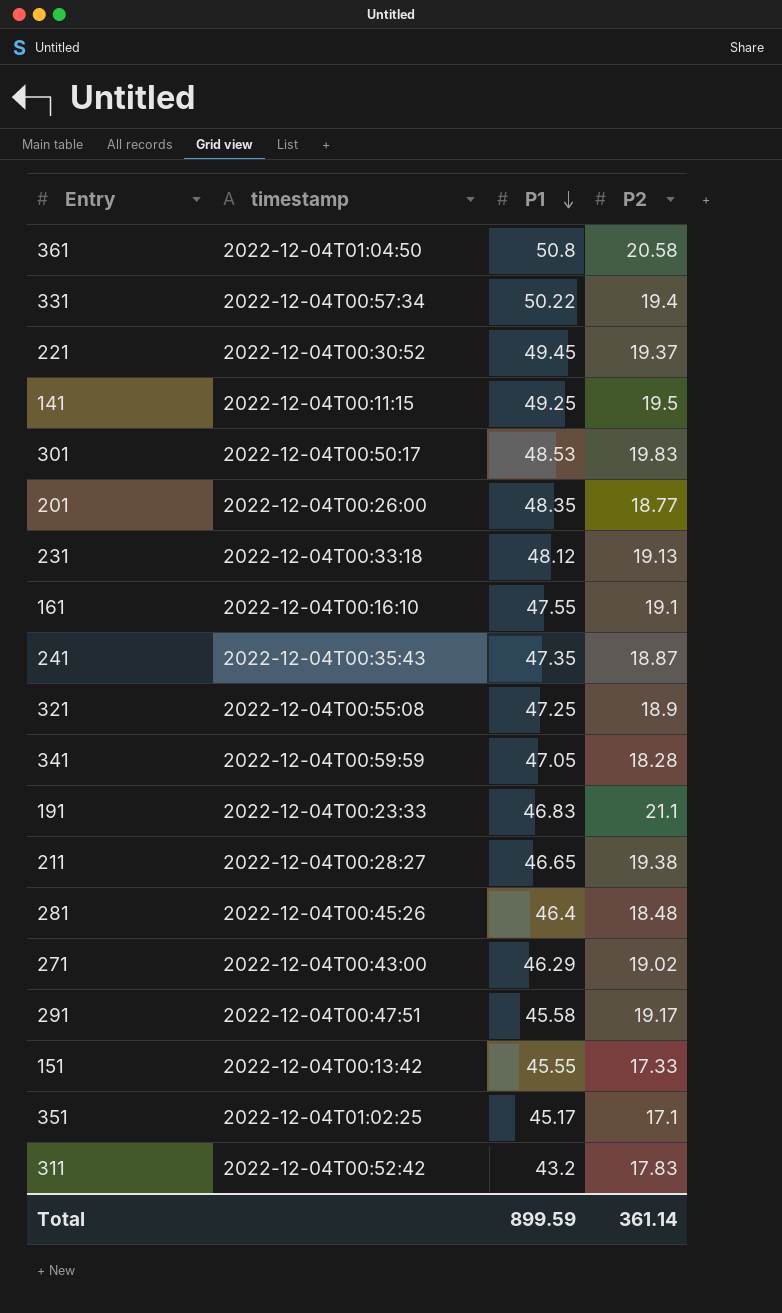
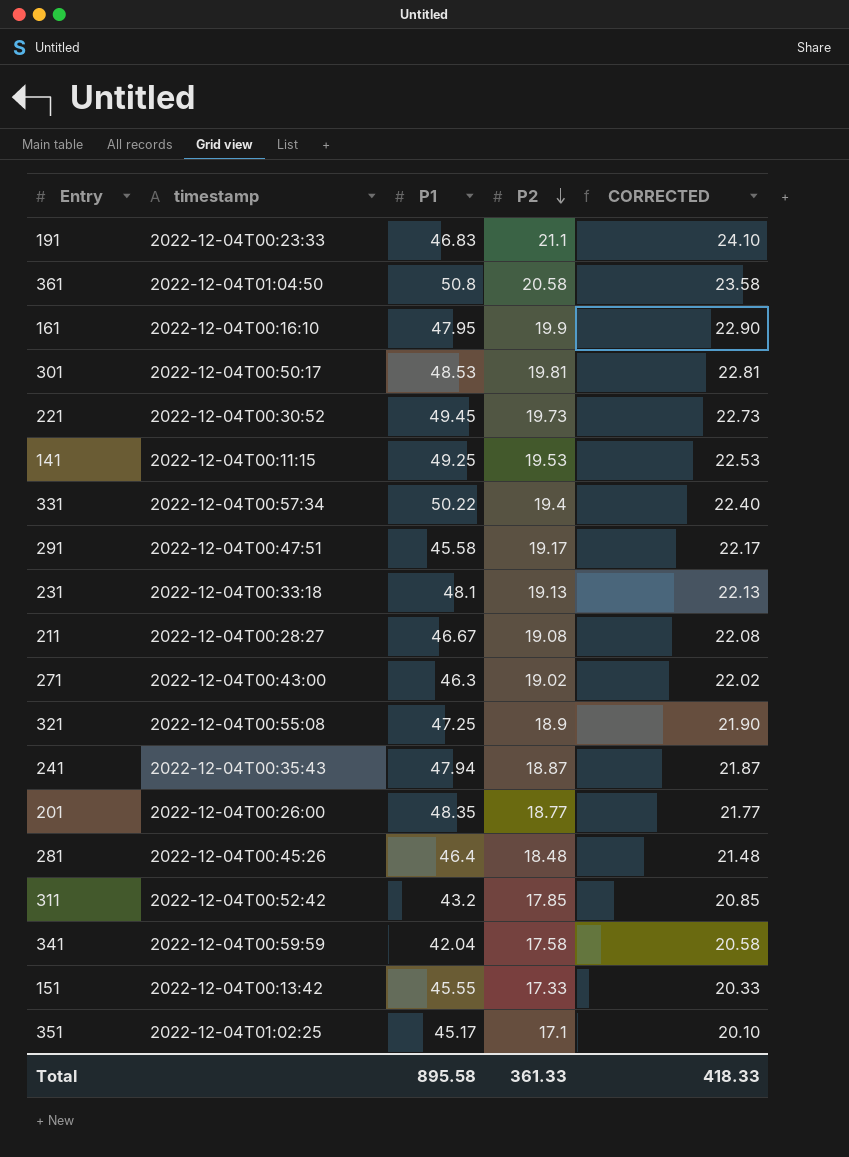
row order: P1 descending -> P2 descending
column CORRECTED | formula: none -> [P2] + 3
161 | P1: 47.55 -> 47.95
161 | P2: 19.1 -> 19.9
301 | P2: 19.83 -> 19.81
221 | P2: 19.37 -> 19.73
141 | P2: 19.5 -> 19.53
231 | P1: 48.12 -> 48.1
211 | P1: 46.65 -> 46.67
211 | P2: 19.38 -> 19.08
271 | P1: 46.29 -> 46.3
241 | P1: 47.35 -> 47.94
311 | P2: 17.83 -> 17.85
341 | P1: 47.05 -> 42.04
341 | P2: 18.28 -> 17.58
Total | P1: 899.59 -> 895.58
Total | P2: 361.14 -> 361.33

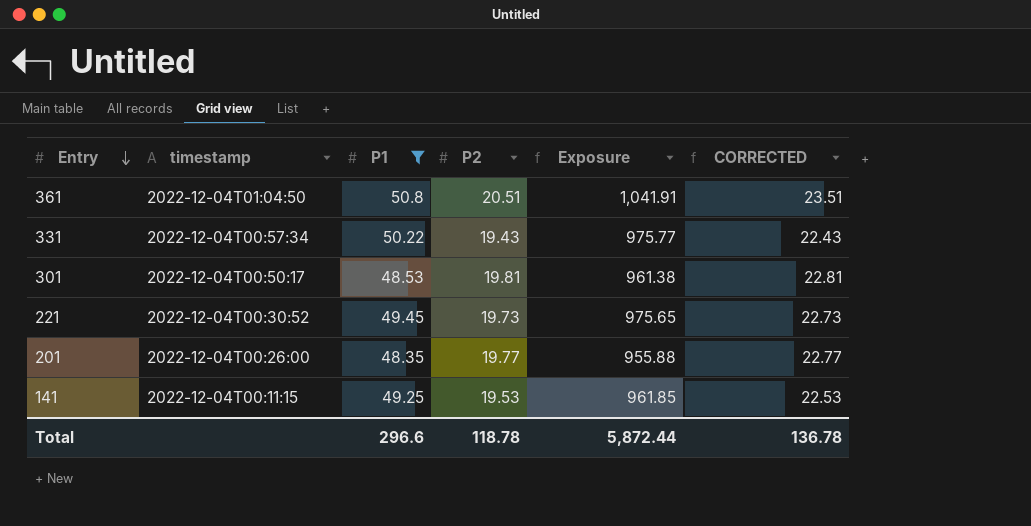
filter: none -> P1 >= 48.35
row order: P2 descending -> Entry descending
column Exposure | formula: none -> [P1] * [P2]
361 | P2: 20.58 -> 20.51
361 | CORRECTED: 23.58 -> 23.51
331 | P2: 19.4 -> 19.43
331 | CORRECTED: 22.40 -> 22.43
201 | P2: 18.77 -> 19.77
201 | CORRECTED: 21.77 -> 22.77
Total | P1: 895.58 -> 296.6
Total | P2: 361.33 -> 118.78
Total | CORRECTED: 418.33 -> 136.78

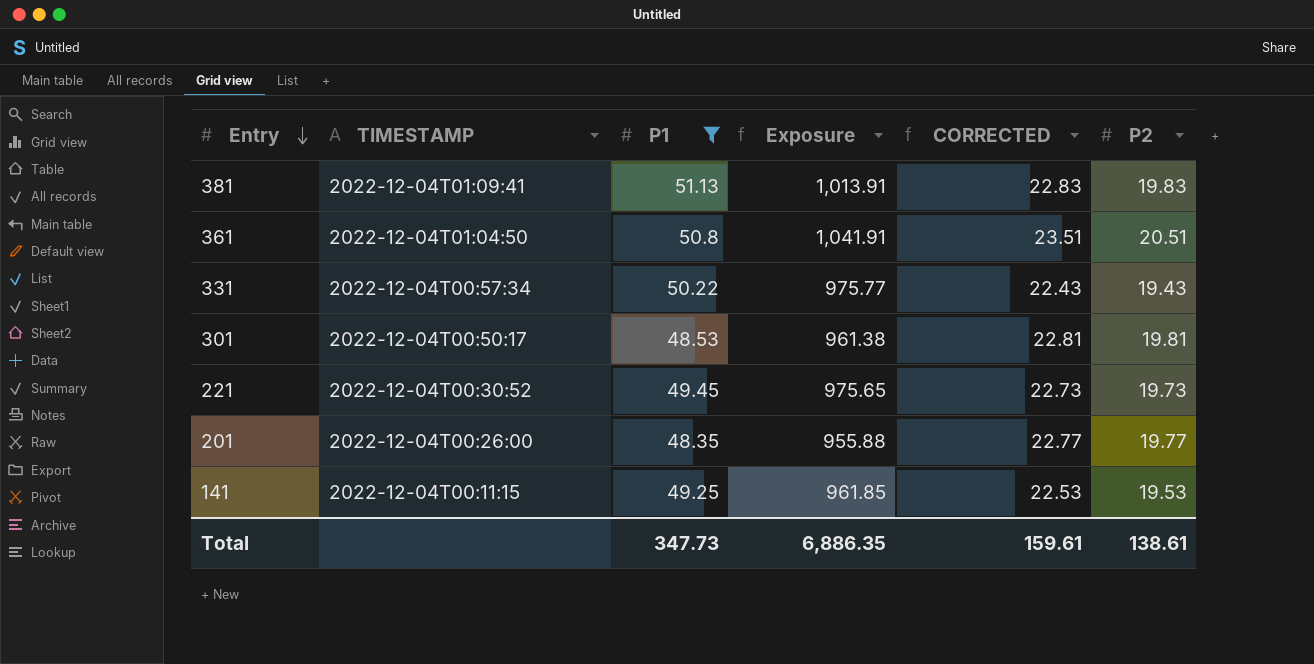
column name: timestamp -> TIMESTAMP
column P2 | position: 4 -> 6
row 381: none -> 2022-12-04T01:09:41 | 51.13 | 1,013.91 | 22.83 | 19.83
Total | P1: 296.6 -> 347.73
Total | Exposure: 5,872.44 -> 6,886.35
Total | CORRECTED: 136.78 -> 159.61
Total | P2: 118.78 -> 138.61

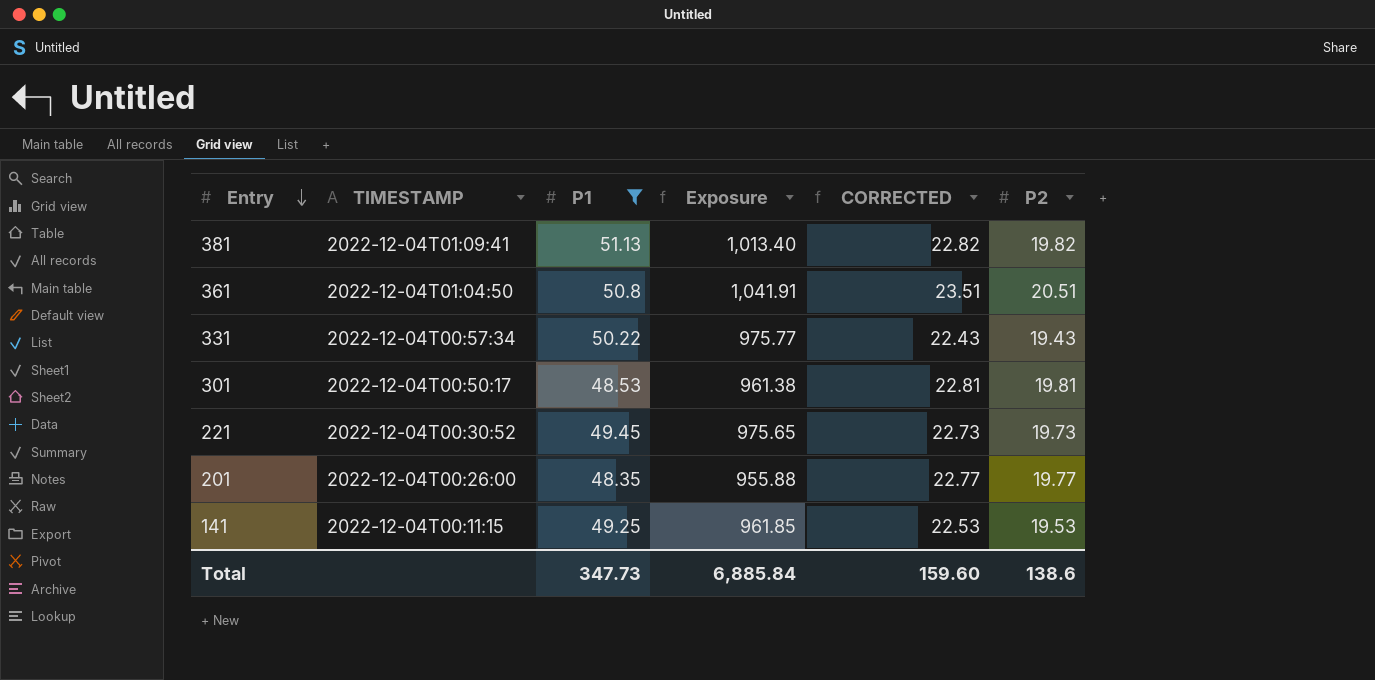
381 | Exposure: 1,013.91 -> 1,013.40
381 | CORRECTED: 22.83 -> 22.82
381 | P2: 19.83 -> 19.82
Total | Exposure: 6,886.35 -> 6,885.84
Total | CORRECTED: 159.61 -> 159.60
Total | P2: 138.61 -> 138.6

